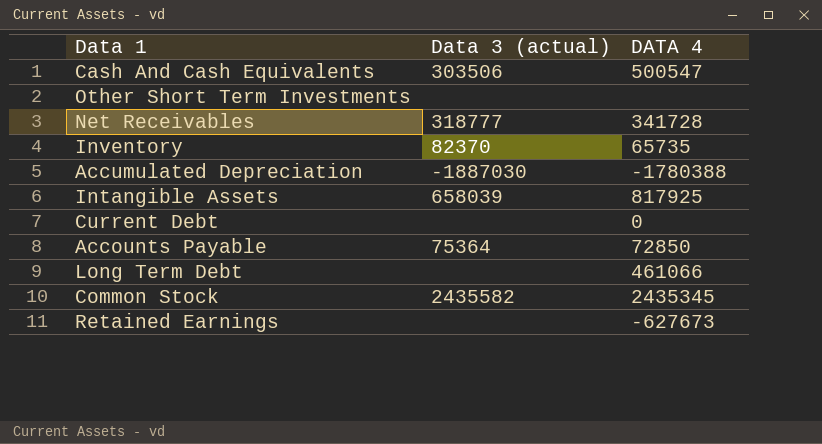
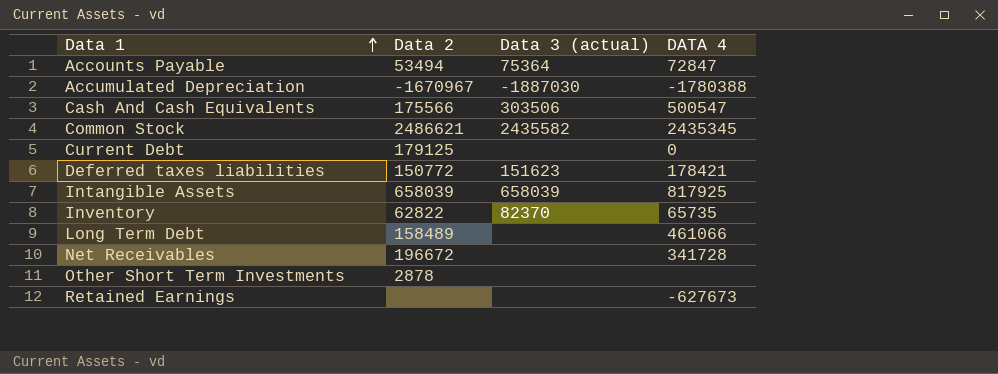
row order: none -> Data 1 ascending
column Data 2 | position: none -> 2
Accounts Payable | DATA 4: 72850 -> 72847
row Deferred taxes liabilities: none -> 150772 | 151623 | 178421
Net Receivables | Data 3 (actual): 318777 -> none

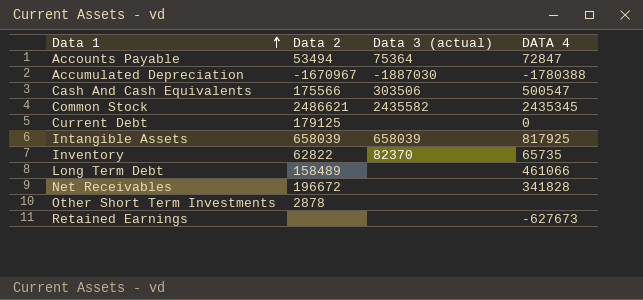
row Deferred taxes liabilities: 150772 | 151623 | 178421 -> none
Net Receivables | DATA 4: 341728 -> 341828

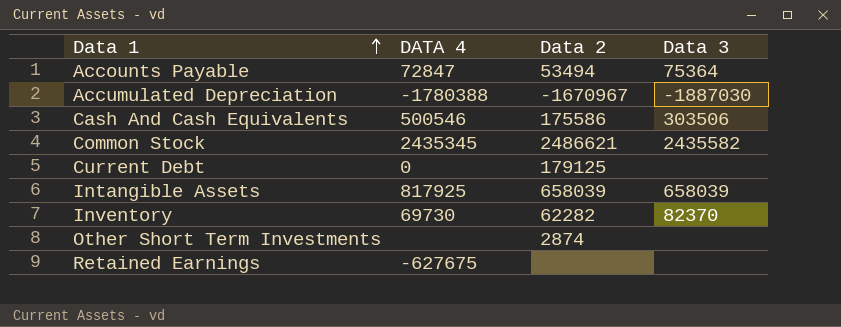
column DATA 4 | position: 4 -> 2
column name: Data 3 (actual) -> Data 3
row Long Term Debt: 158489 | none | 461066 -> none
row Net Receivables: 196672 | none | 341828 -> none
Cash And Cash Equivalents | DATA 4: 500547 -> 500546
Cash And Cash Equivalents | Data 2: 175566 -> 175586
Inventory | DATA 4: 65735 -> 69730
Inventory | Data 2: 62822 -> 62282
Other Short Term Investments | Data 2: 2878 -> 2874
Retained Earnings | DATA 4: -627673 -> -627675

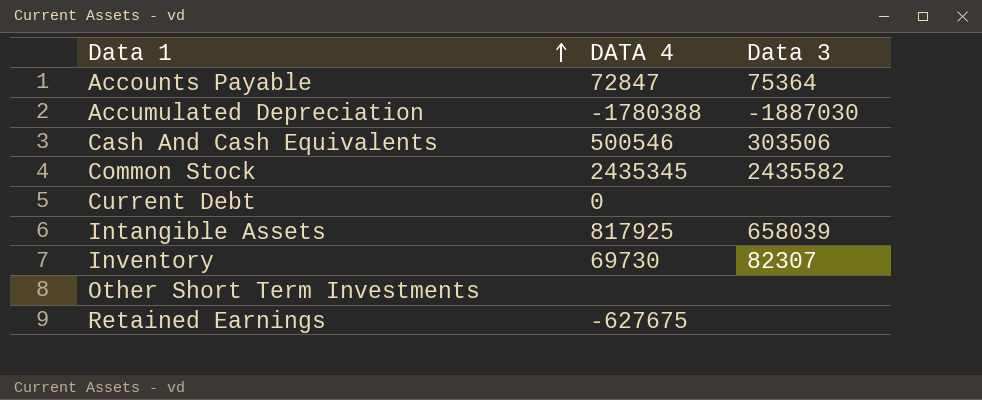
column Data 2 | position: 3 -> none
Inventory | Data 3: 82370 -> 82307

